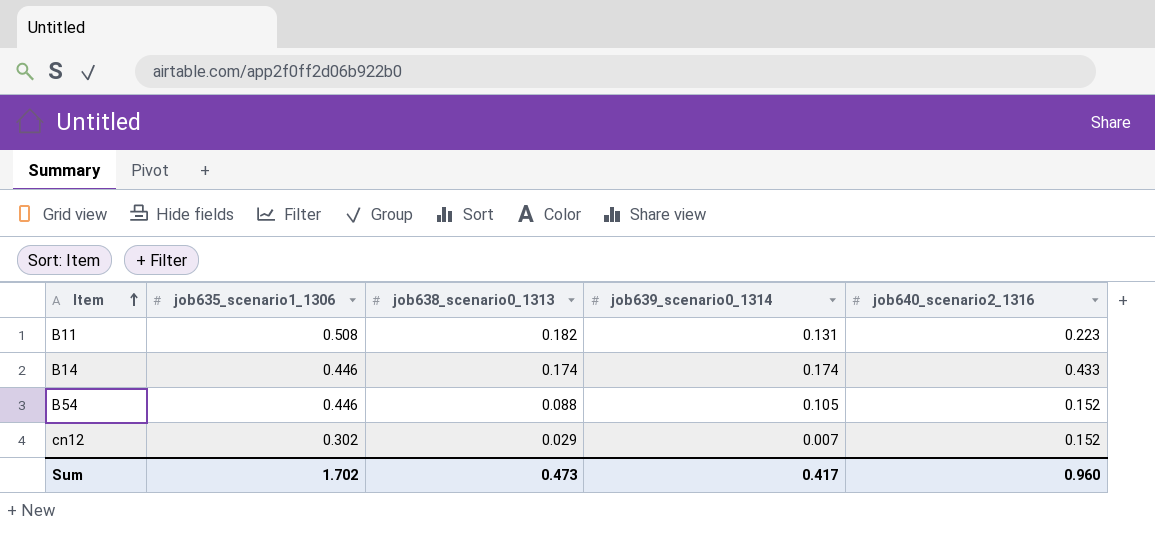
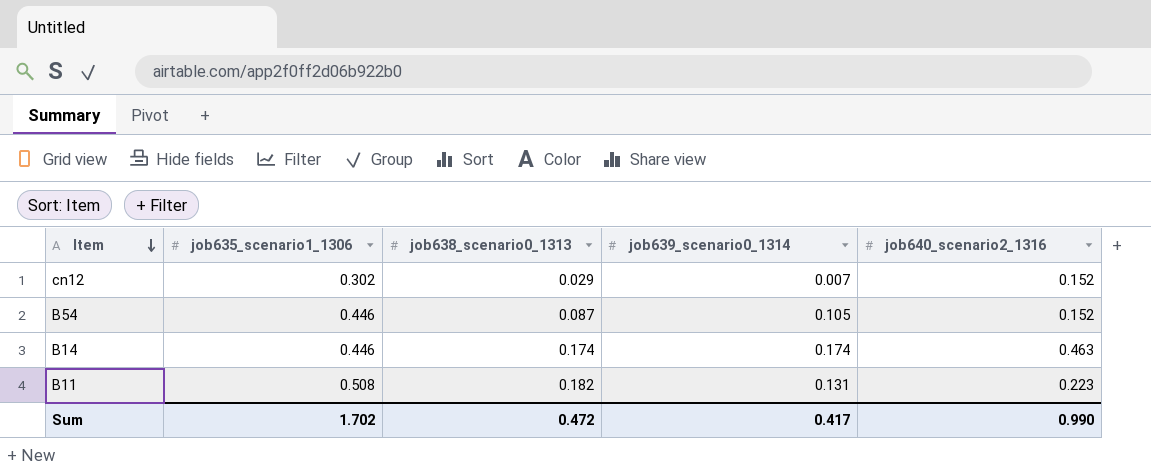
row order: Item ascending -> Item descending
B54 | job638_scenario0_1313: 0.088 -> 0.087
B14 | job640_scenario2_1316: 0.433 -> 0.463
Sum | job638_scenario0_1313: 0.473 -> 0.472
Sum | job640_scenario2_1316: 0.960 -> 0.990

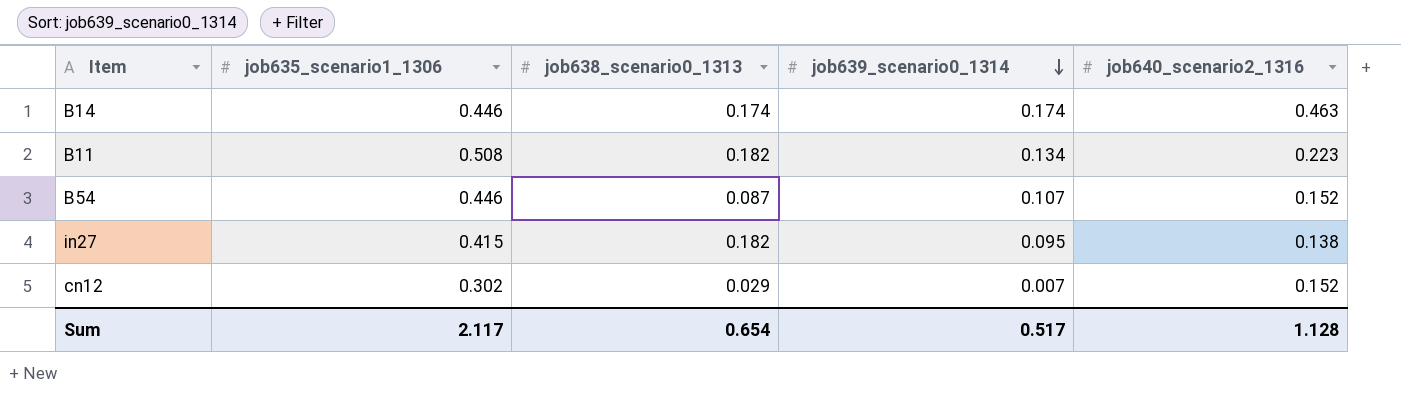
row order: Item descending -> job639_scenario0_1314 descending
B11 | job639_scenario0_1314: 0.131 -> 0.134
B54 | job639_scenario0_1314: 0.105 -> 0.107
row in27: none -> 0.415 | 0.182 | 0.095 | 0.138
Sum | job635_scenario1_1306: 1.702 -> 2.117
Sum | job638_scenario0_1313: 0.472 -> 0.654
Sum | job639_scenario0_1314: 0.417 -> 0.517
Sum | job640_scenario2_1316: 0.990 -> 1.128

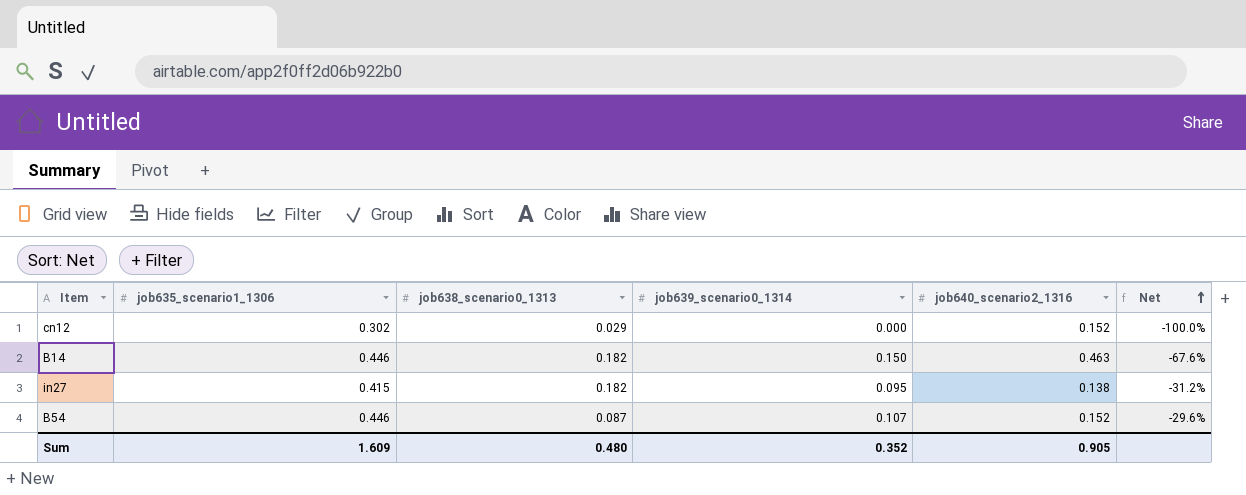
row order: job639_scenario0_1314 descending -> Net ascending
column Net | formula: none -> ([job639_scenario0_1314] - [job640_scenario2_1316]) / [job640_scenario2_1316]
row B11: 0.508 | 0.182 | 0.134 | 0.223 -> none
cn12 | job639_scenario0_1314: 0.007 -> 0.000
B14 | job638_scenario0_1313: 0.174 -> 0.182
B14 | job639_scenario0_1314: 0.174 -> 0.150
Sum | job635_scenario1_1306: 2.117 -> 1.609
Sum | job638_scenario0_1313: 0.654 -> 0.480
Sum | job639_scenario0_1314: 0.517 -> 0.352
Sum | job640_scenario2_1316: 1.128 -> 0.905

